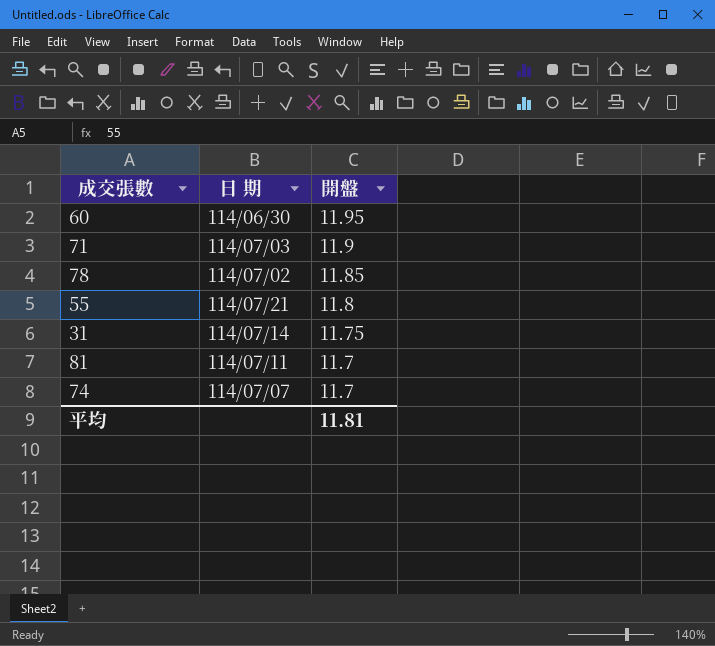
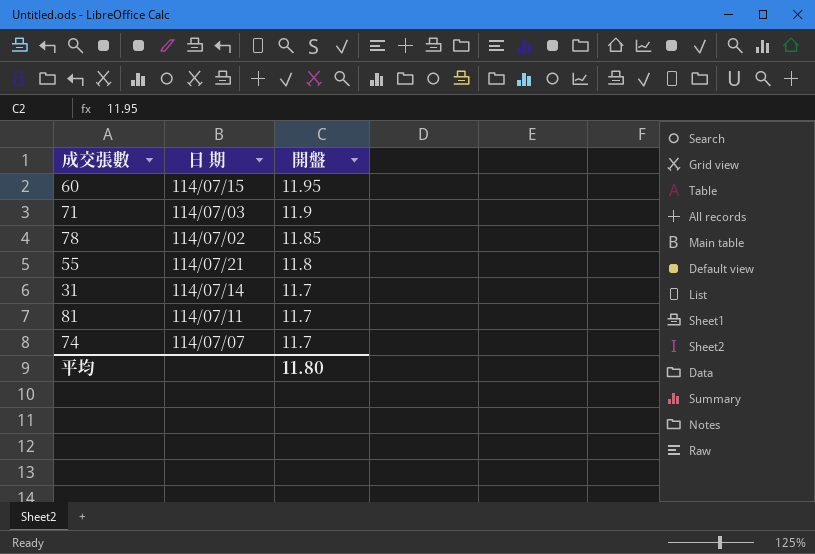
60 | 日 期: 114/06/30 -> 114/07/15
31 | 開盤: 11.75 -> 11.7
平均 | 開盤: 11.81 -> 11.80

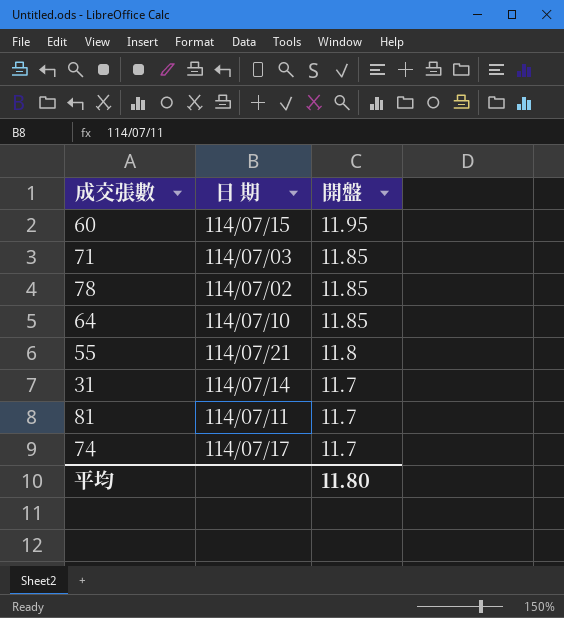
71 | 開盤: 11.9 -> 11.85
row 64: none -> 114/07/10 | 11.85
74 | 日 期: 114/07/07 -> 114/07/17

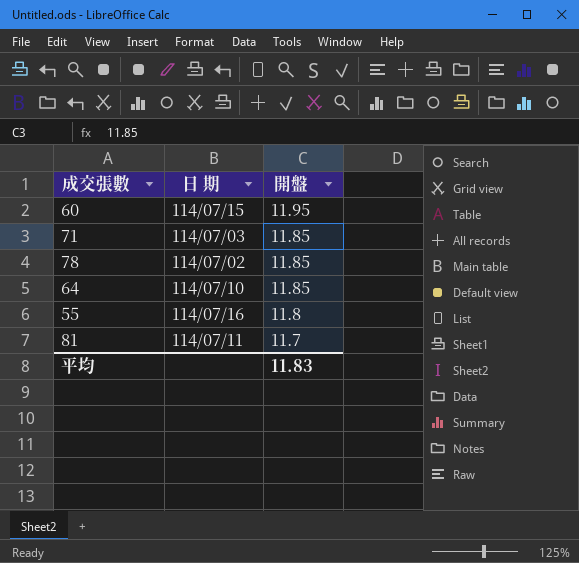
row 31: 114/07/14 | 11.7 -> none
row 74: 114/07/17 | 11.7 -> none
55 | 日 期: 114/07/21 -> 114/07/16
平均 | 開盤: 11.80 -> 11.83

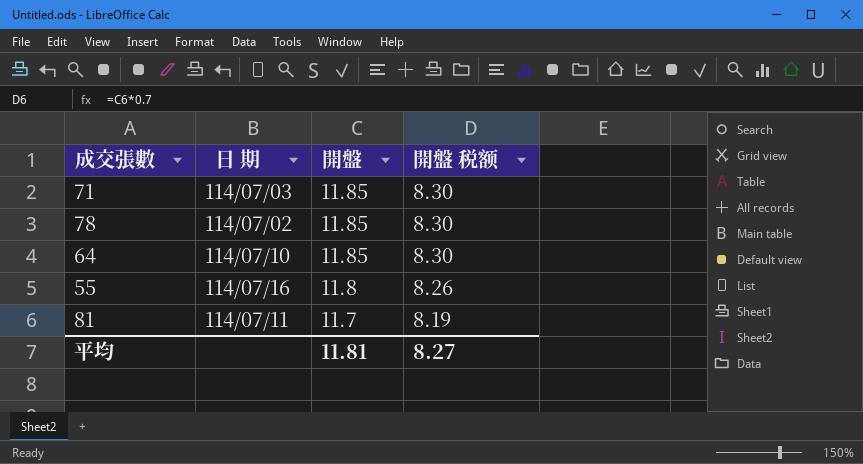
column 開盤 税额 | formula: none -> [開盤] * 0.7
row 60: 114/07/15 | 11.95 -> none
平均 | 開盤: 11.83 -> 11.81

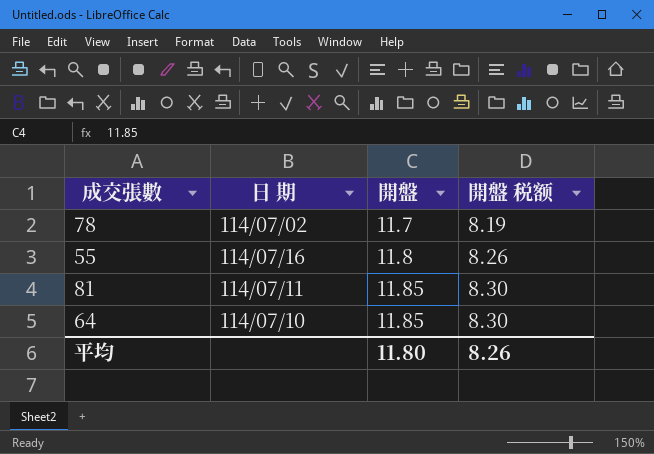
row order: 開盤 descending -> 開盤 ascending
row 71: 114/07/03 | 11.85 | 8.30 -> none
78 | 開盤: 11.85 -> 11.7
78 | 開盤 税额: 8.30 -> 8.19
81 | 開盤: 11.7 -> 11.85
81 | 開盤 税额: 8.19 -> 8.30
平均 | 開盤: 11.81 -> 11.80
平均 | 開盤 税额: 8.27 -> 8.26

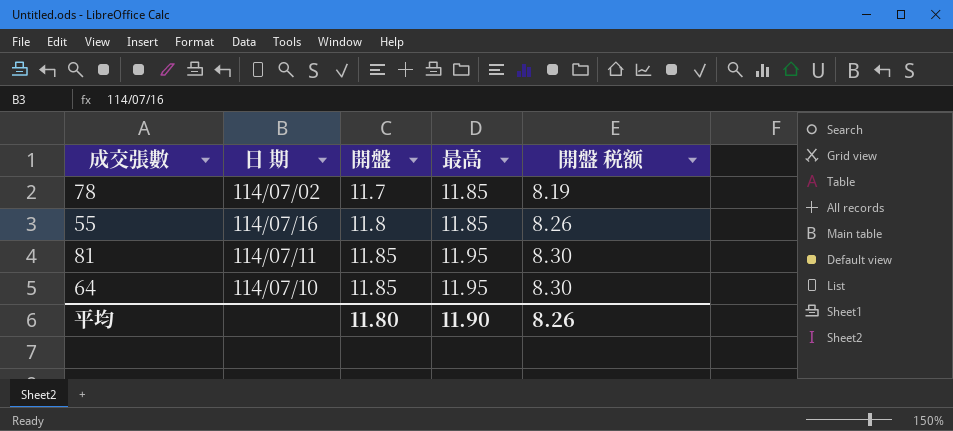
column 最高 | position: none -> 4

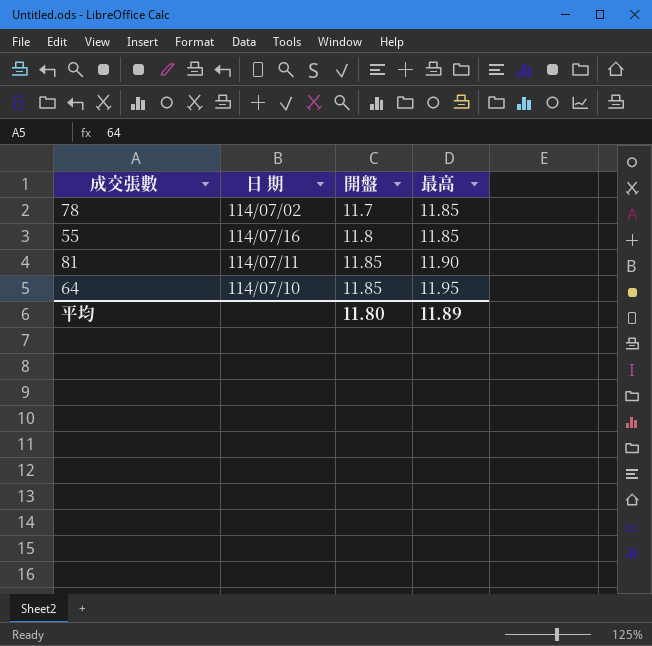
column 開盤 税额 | formula: [開盤] * 0.7 -> none
81 | 最高: 11.95 -> 11.90
平均 | 最高: 11.90 -> 11.89

